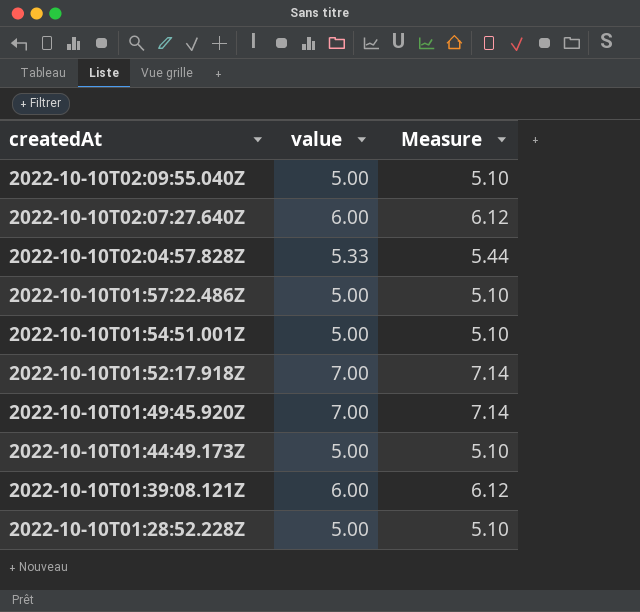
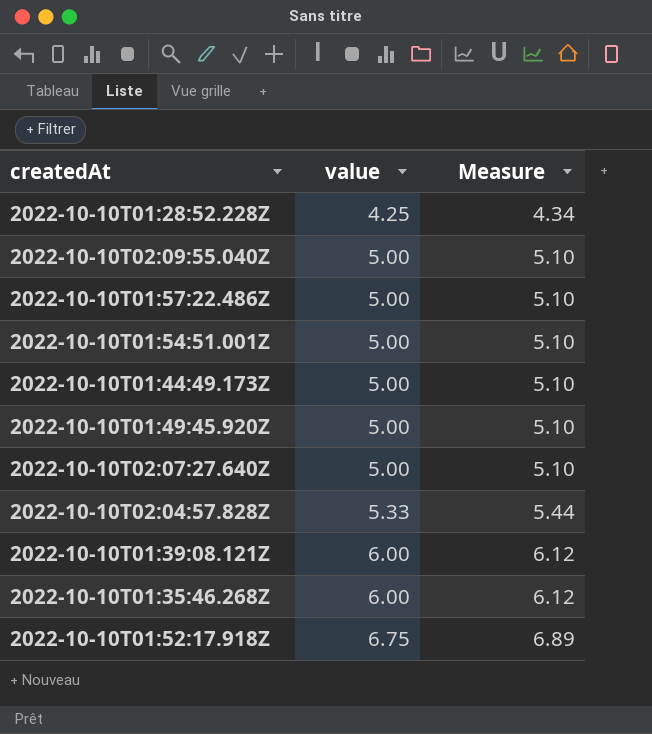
row order: createdAt descending -> value ascending
2022-10-10T01:28:52.228Z | value: 5.00 -> 4.25
2022-10-10T01:28:52.228Z | Measure: 5.10 -> 4.34
2022-10-10T01:49:45.920Z | value: 7.00 -> 5.00
2022-10-10T01:49:45.920Z | Measure: 7.14 -> 5.10
2022-10-10T02:07:27.640Z | value: 6.00 -> 5.00
2022-10-10T02:07:27.640Z | Measure: 6.12 -> 5.10
row 2022-10-10T01:35:46.268Z: none -> 6.00 | 6.12
2022-10-10T01:52:17.918Z | value: 7.00 -> 6.75
2022-10-10T01:52:17.918Z | Measure: 7.14 -> 6.89

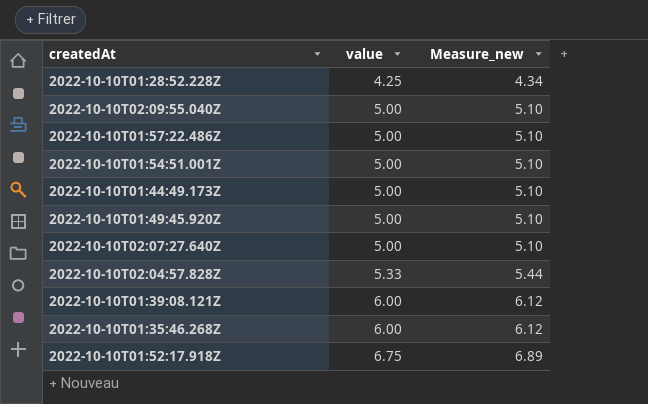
column name: Measure -> Measure_new

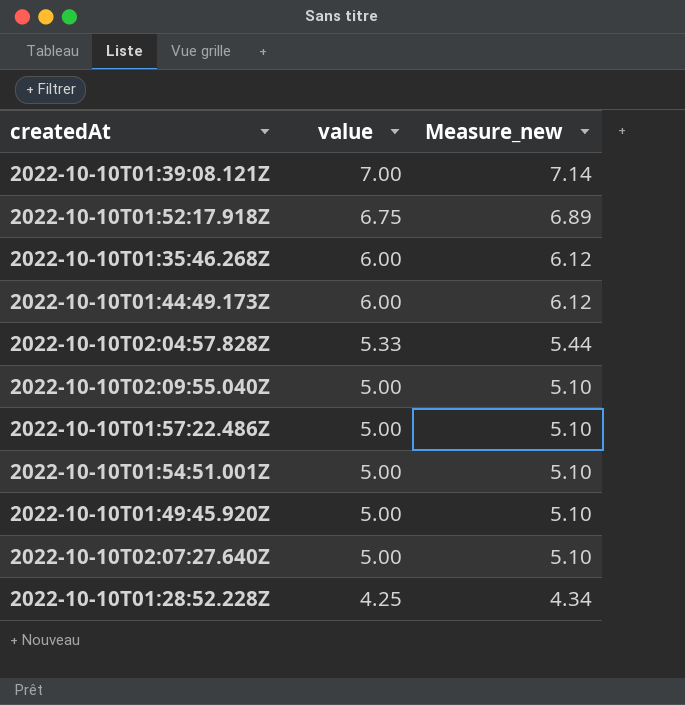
row order: value ascending -> value descending
2022-10-10T01:39:08.121Z | value: 6.00 -> 7.00
2022-10-10T01:39:08.121Z | Measure_new: 6.12 -> 7.14
2022-10-10T01:44:49.173Z | value: 5.00 -> 6.00
2022-10-10T01:44:49.173Z | Measure_new: 5.10 -> 6.12

